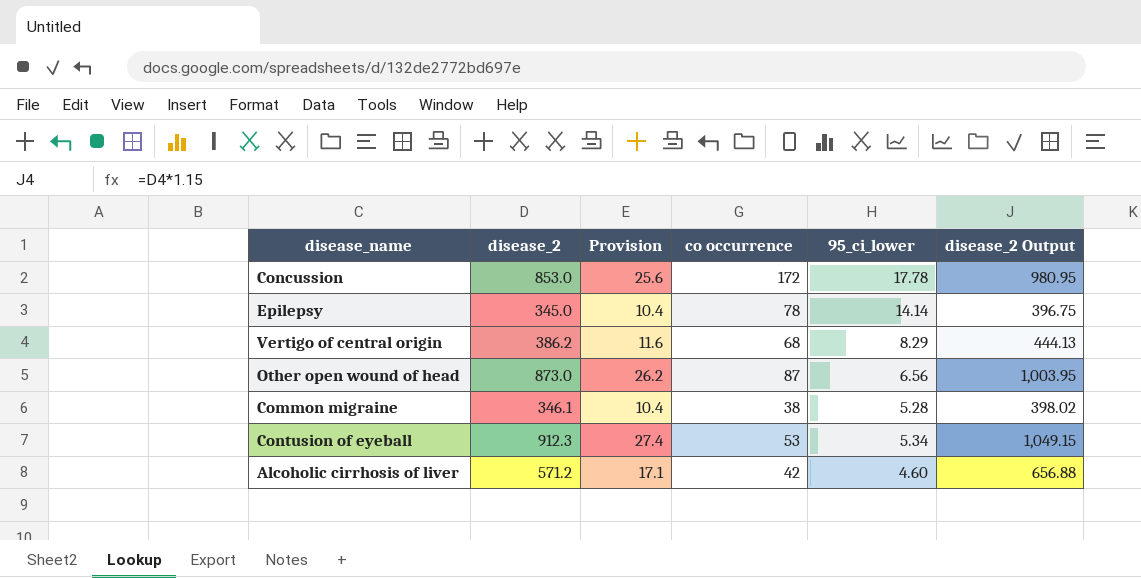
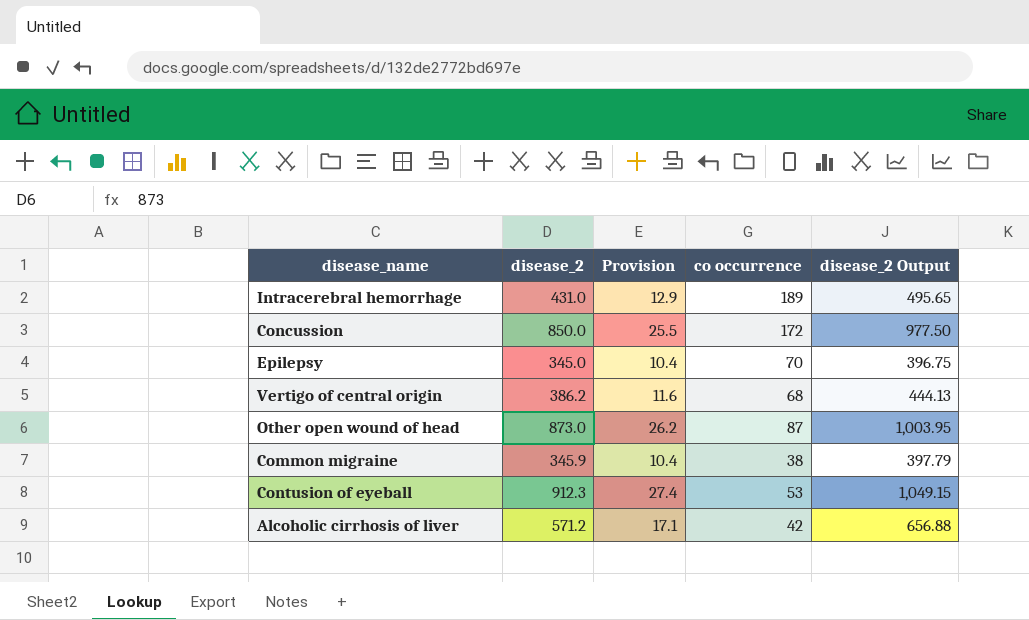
column 95_ci_lower | position: 5 -> none
row Intracerebral hemorrhage: none -> 431.0 | 12.9 | 189 | 495.65
Concussion | disease_2: 853.0 -> 850.0
Concussion | Provision: 25.6 -> 25.5
Concussion | disease_2 Output: 980.95 -> 977.50
Epilepsy | co occurrence: 78 -> 70
Common migraine | disease_2: 346.1 -> 345.9
Common migraine | disease_2 Output: 398.02 -> 397.79

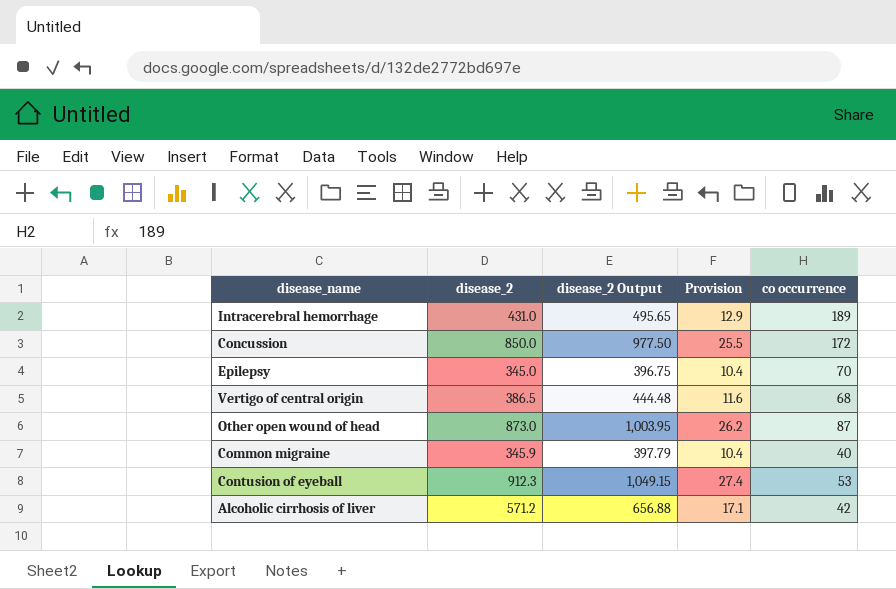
column disease_2 Output | position: 5 -> 3
Vertigo of central origin | disease_2: 386.2 -> 386.5
Vertigo of central origin | disease_2 Output: 444.13 -> 444.48
Common migraine | co occurrence: 38 -> 40

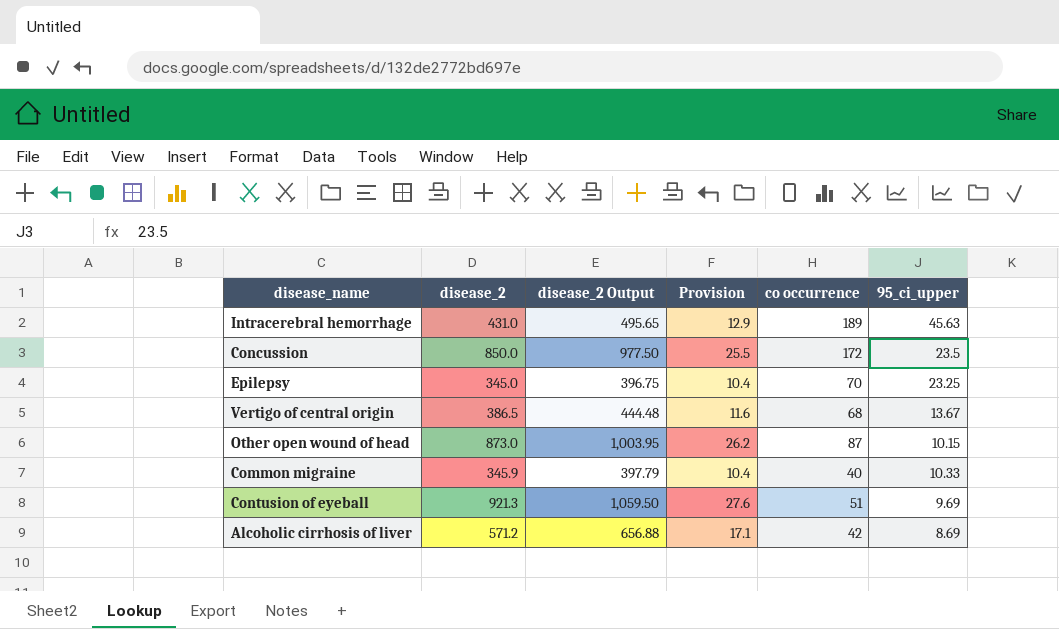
column 95_ci_upper | position: none -> 6
Contusion of eyeball | disease_2: 912.3 -> 921.3
Contusion of eyeball | disease_2 Output: 1,049.15 -> 1,059.50
Contusion of eyeball | Provision: 27.4 -> 27.6
Contusion of eyeball | co occurrence: 53 -> 51

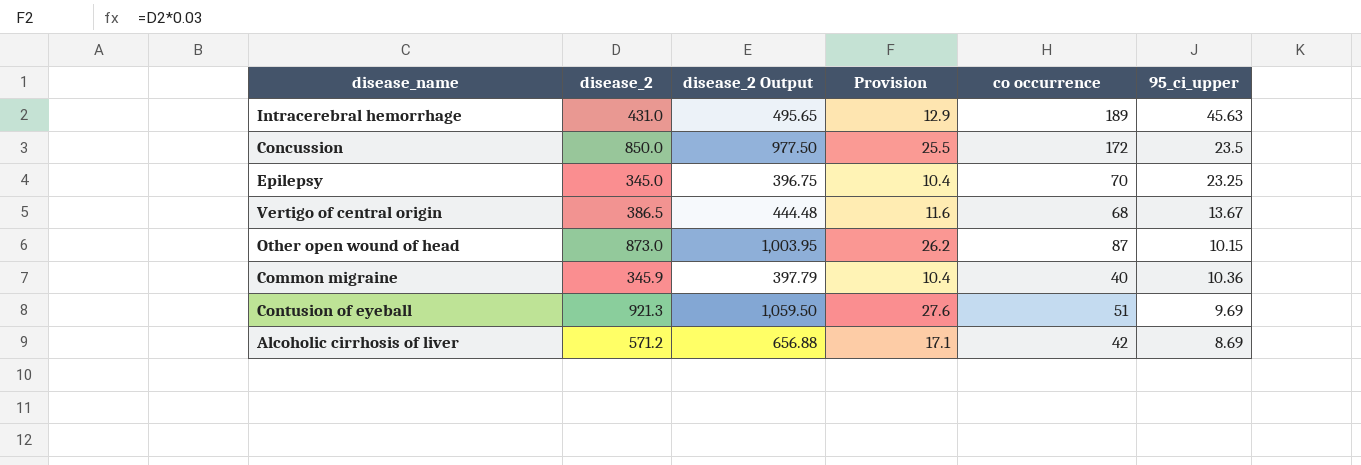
Common migraine | 95_ci_upper: 10.33 -> 10.36

